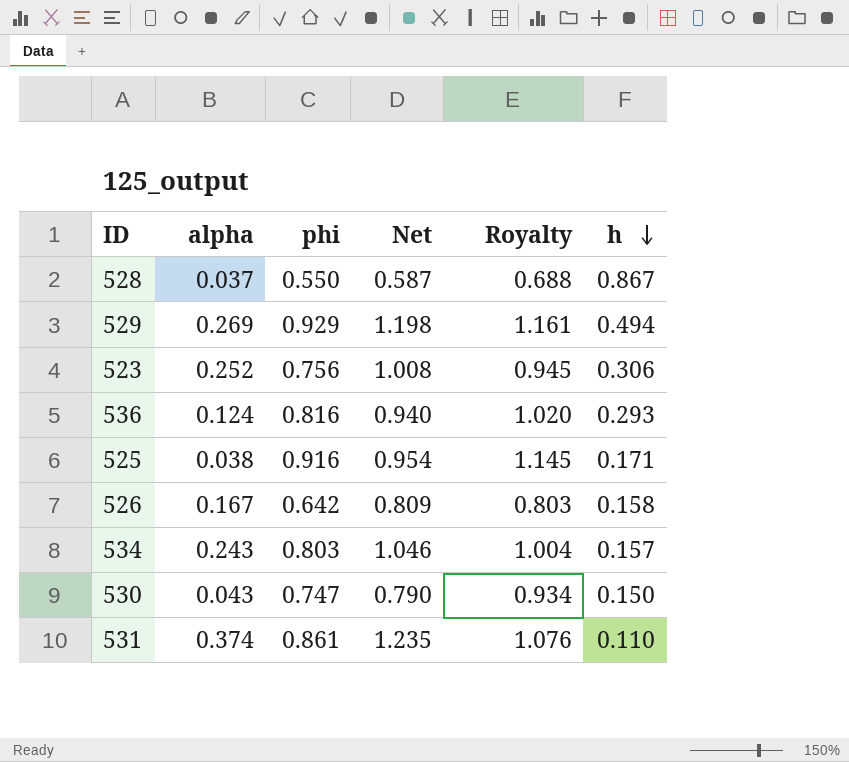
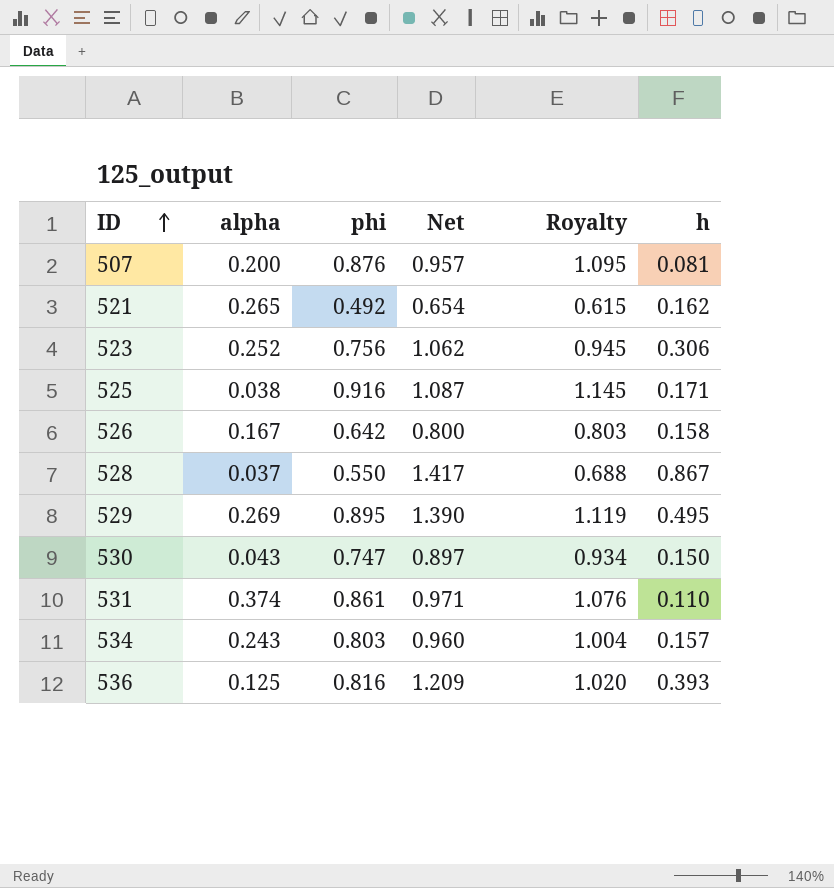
row order: h descending -> ID ascending
column Net | formula: [alpha] + [phi] -> [phi] + [h]
row 507: none -> 0.200 | 0.876 | 0.957 | 1.095 | 0.081
row 521: none -> 0.265 | 0.492 | 0.654 | 0.615 | 0.162
529 | phi: 0.929 -> 0.895
529 | Royalty: 1.161 -> 1.119
529 | h: 0.494 -> 0.495
536 | alpha: 0.124 -> 0.125
536 | h: 0.293 -> 0.393

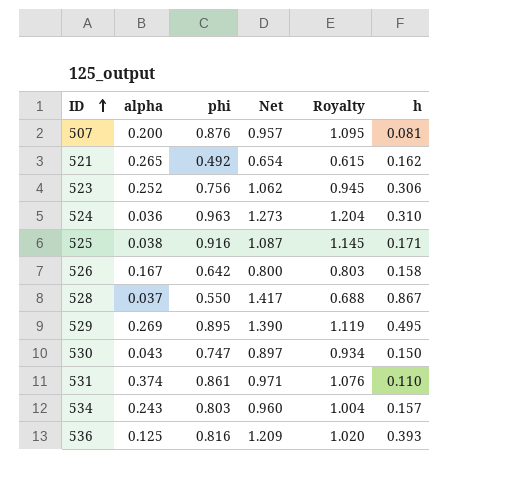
row 524: none -> 0.036 | 0.963 | 1.273 | 1.204 | 0.310

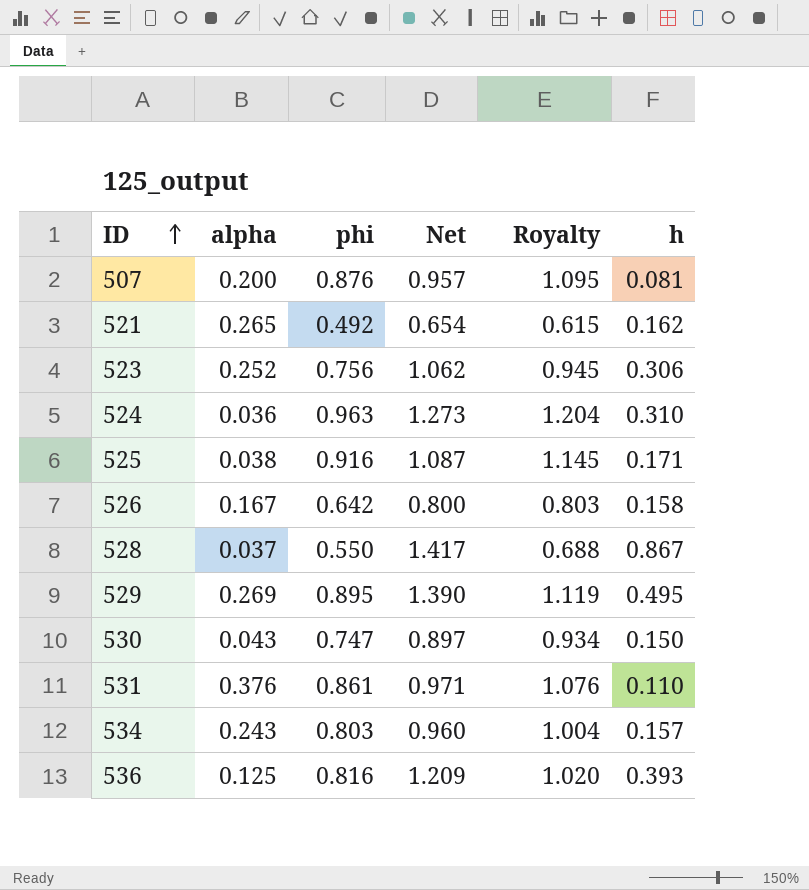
531 | alpha: 0.374 -> 0.376

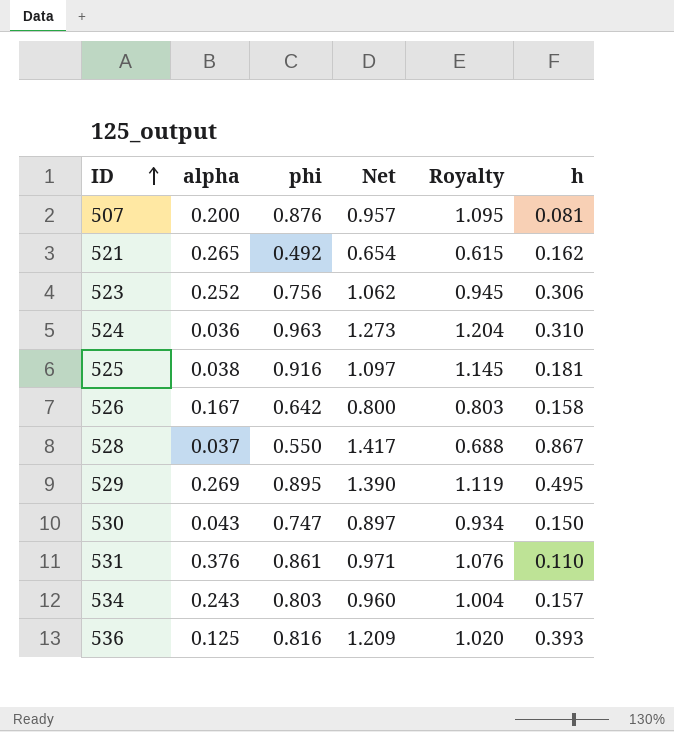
525 | Net: 1.087 -> 1.097
525 | h: 0.171 -> 0.181

